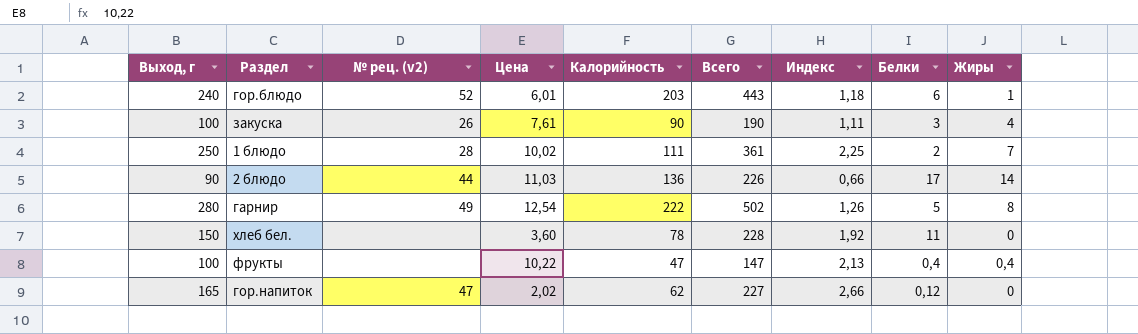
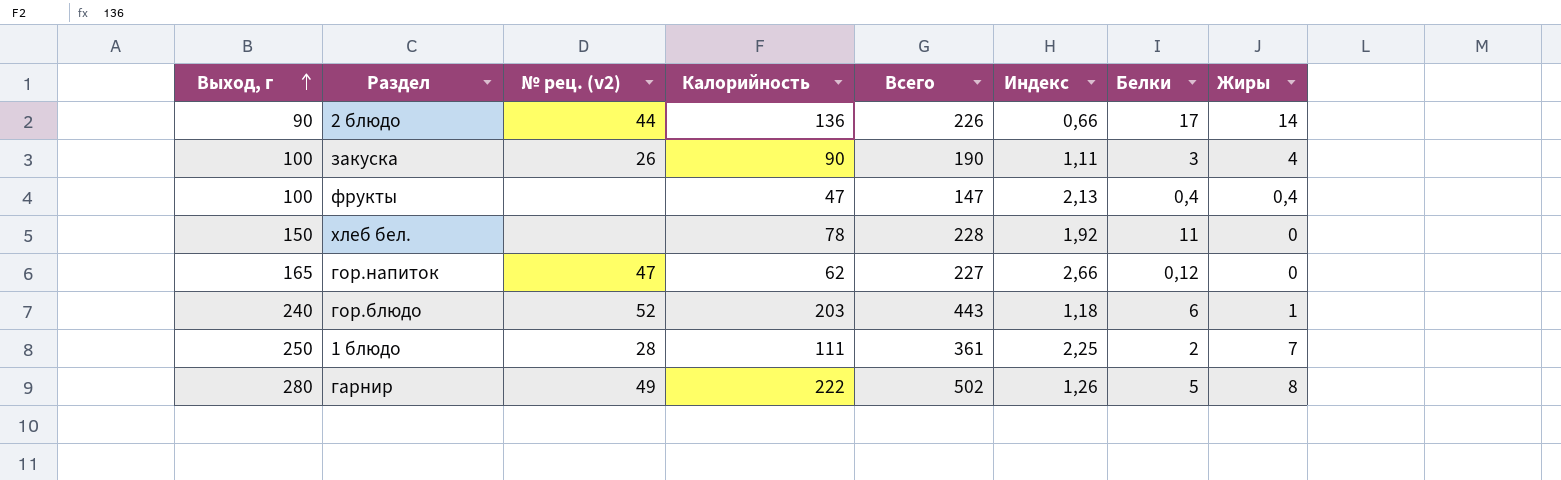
row order: none -> Выход, г ascending
column Цена | position: 4 -> none

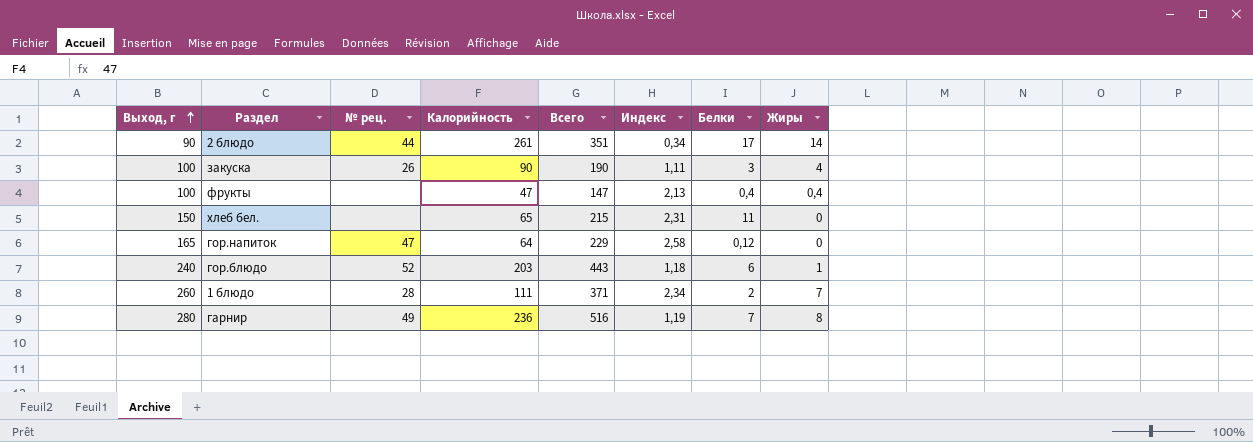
column name: № рец. (v2) -> № рец.
2 блюдо | Калорийность: 136 -> 261
2 блюдо | Всего: 226 -> 351
2 блюдо | Индекс: 0,66 -> 0,34
хлеб бел. | Калорийность: 78 -> 65
хлеб бел. | Всего: 228 -> 215
хлеб бел. | Индекс: 1,92 -> 2,31
гор.напиток | Калорийность: 62 -> 64
гор.напиток | Всего: 227 -> 229
гор.напиток | Индекс: 2,66 -> 2,58
1 блюдо | Выход, г: 250 -> 260
1 блюдо | Всего: 361 -> 371
1 блюдо | Индекс: 2,25 -> 2,34
гарнир | Калорийность: 222 -> 236
гарнир | Всего: 502 -> 516
гарнир | Индекс: 1,26 -> 1,19
гарнир | Белки: 5 -> 7

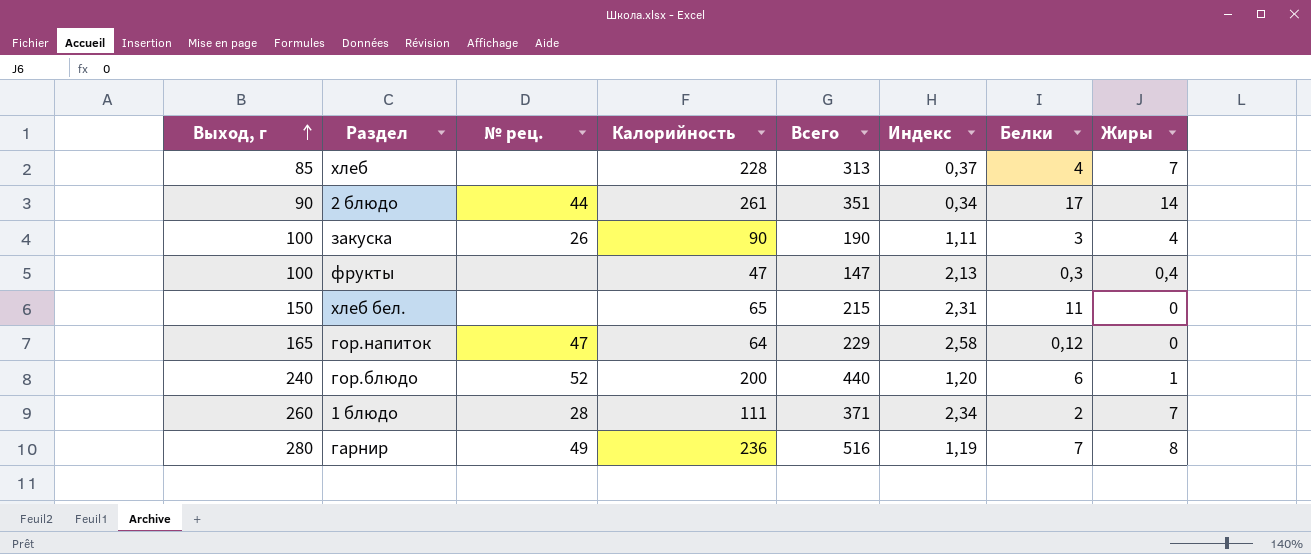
row хлеб: none -> 85 | none | 228 | 313 | 0,37 | 4 | 7
фрукты | Белки: 0,4 -> 0,3
гор.блюдо | Калорийность: 203 -> 200
гор.блюдо | Всего: 443 -> 440
гор.блюдо | Индекс: 1,18 -> 1,20

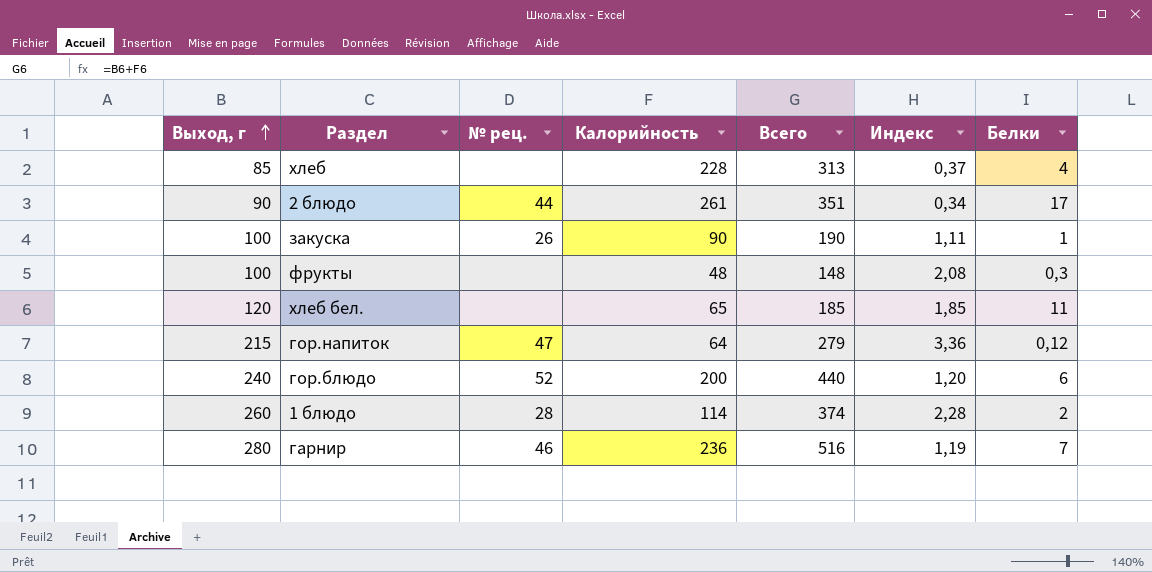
column Жиры | position: 8 -> none
закуска | Белки: 3 -> 1
фрукты | Калорийность: 47 -> 48
фрукты | Всего: 147 -> 148
фрукты | Индекс: 2,13 -> 2,08
хлеб бел. | Выход, г: 150 -> 120
хлеб бел. | Всего: 215 -> 185
хлеб бел. | Индекс: 2,31 -> 1,85
гор.напиток | Выход, г: 165 -> 215
гор.напиток | Всего: 229 -> 279
гор.напиток | Индекс: 2,58 -> 3,36
1 блюдо | Калорийность: 111 -> 114
1 блюдо | Всего: 371 -> 374
1 блюдо | Индекс: 2,34 -> 2,28
гарнир | № рец.: 49 -> 46

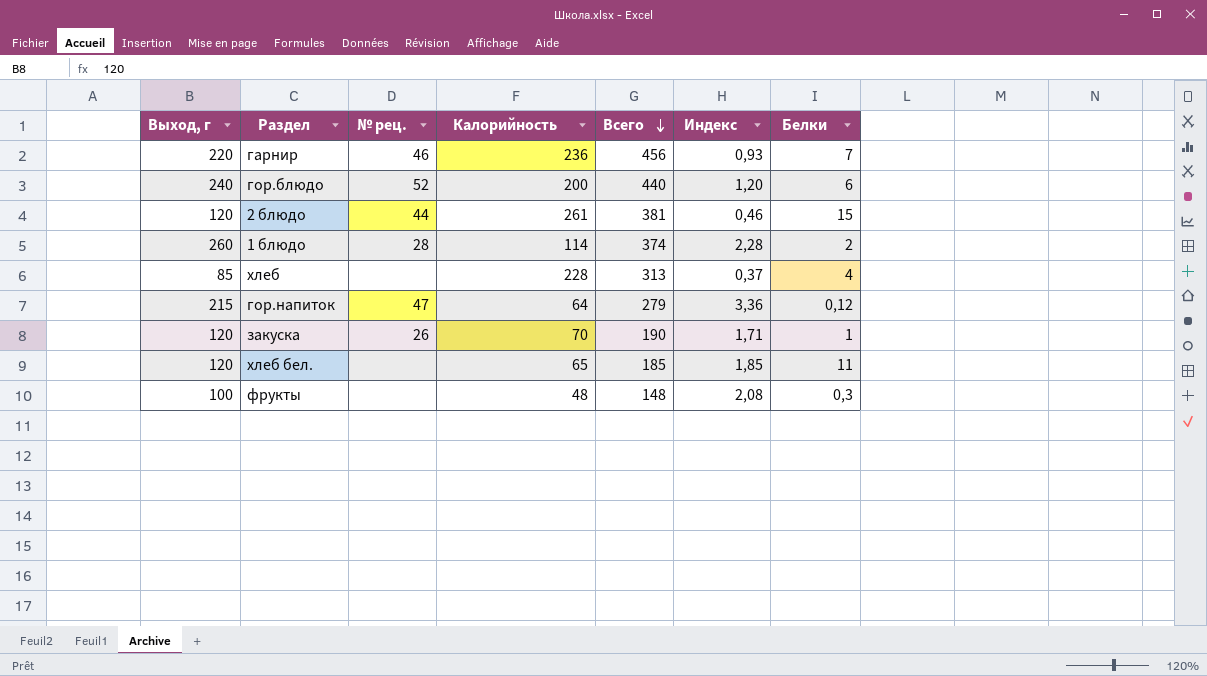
row order: Выход, г ascending -> Всего descending
гарнир | Выход, г: 280 -> 220
гарнир | Всего: 516 -> 456
гарнир | Индекс: 1,19 -> 0,93
2 блюдо | Выход, г: 90 -> 120
2 блюдо | Всего: 351 -> 381
2 блюдо | Индекс: 0,34 -> 0,46
2 блюдо | Белки: 17 -> 15
закуска | Выход, г: 100 -> 120
закуска | Калорийность: 90 -> 70
закуска | Индекс: 1,11 -> 1,71

